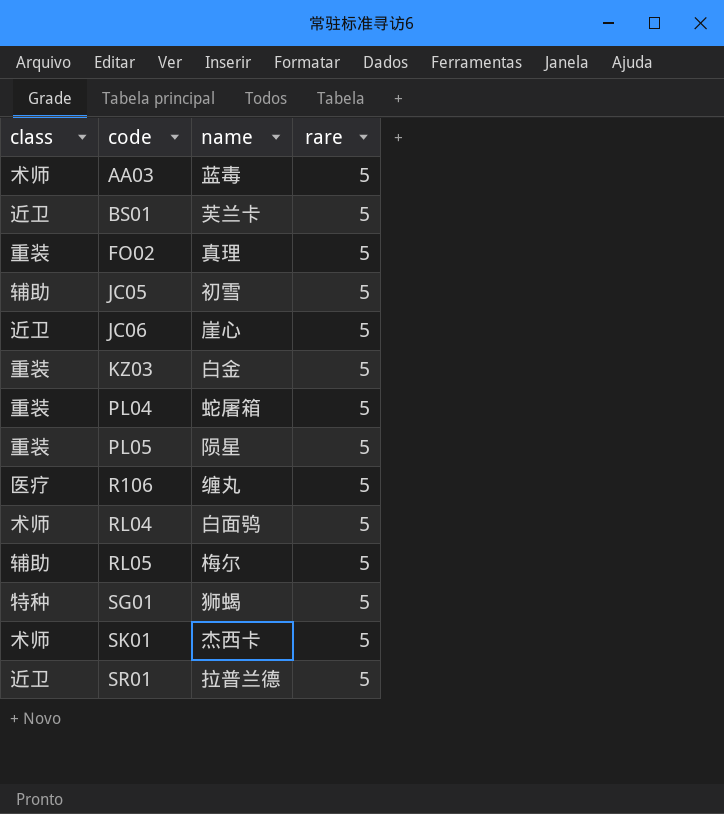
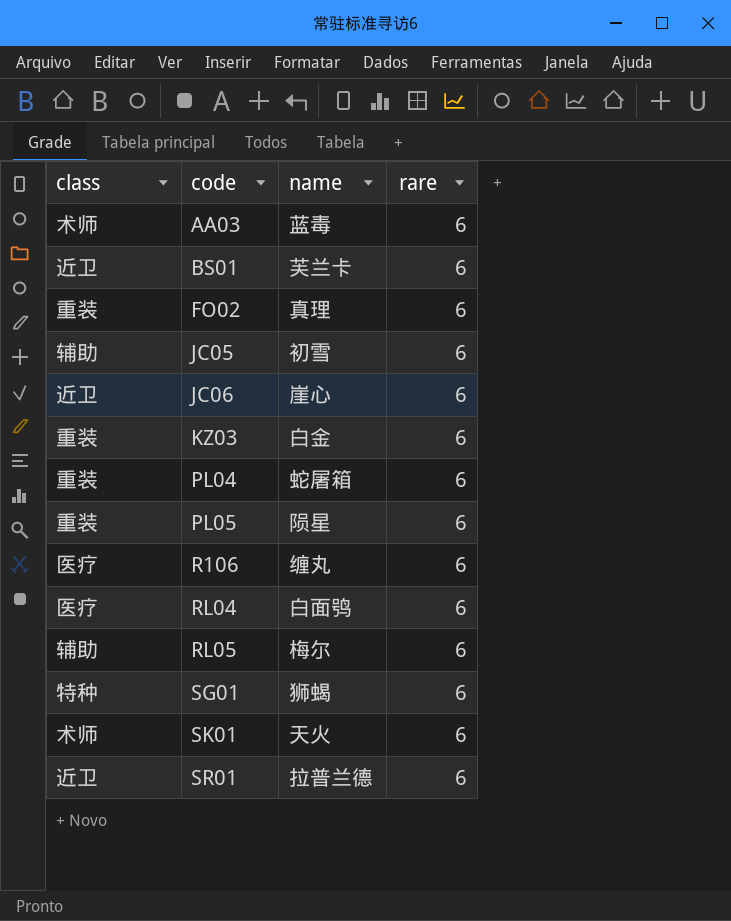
AA03 | rare: 5 -> 6
BS01 | rare: 5 -> 6
FO02 | rare: 5 -> 6
JC05 | rare: 5 -> 6
JC06 | rare: 5 -> 6
KZ03 | rare: 5 -> 6
PL04 | rare: 5 -> 6
PL05 | rare: 5 -> 6
R106 | rare: 5 -> 6
RL04 | class: 术师 -> 医疗
RL04 | rare: 5 -> 6
RL05 | rare: 5 -> 6
SG01 | rare: 5 -> 6
SK01 | name: 杰西卡 -> 天火
SK01 | rare: 5 -> 6
SR01 | rare: 5 -> 6

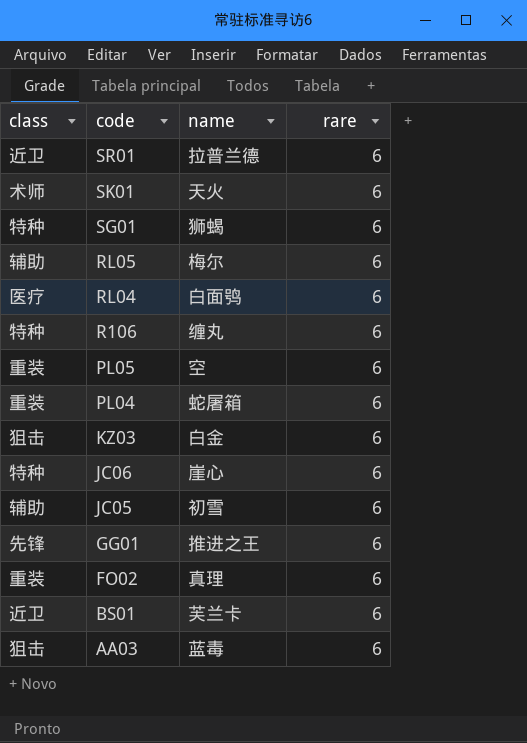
row order: code ascending -> code descending
R106 | class: 医疗 -> 特种
PL05 | name: 陨星 -> 空
KZ03 | class: 重装 -> 狙击
JC06 | class: 近卫 -> 特种
row GG01: none -> 先锋 | 推进之王 | 6
AA03 | class: 术师 -> 狙击

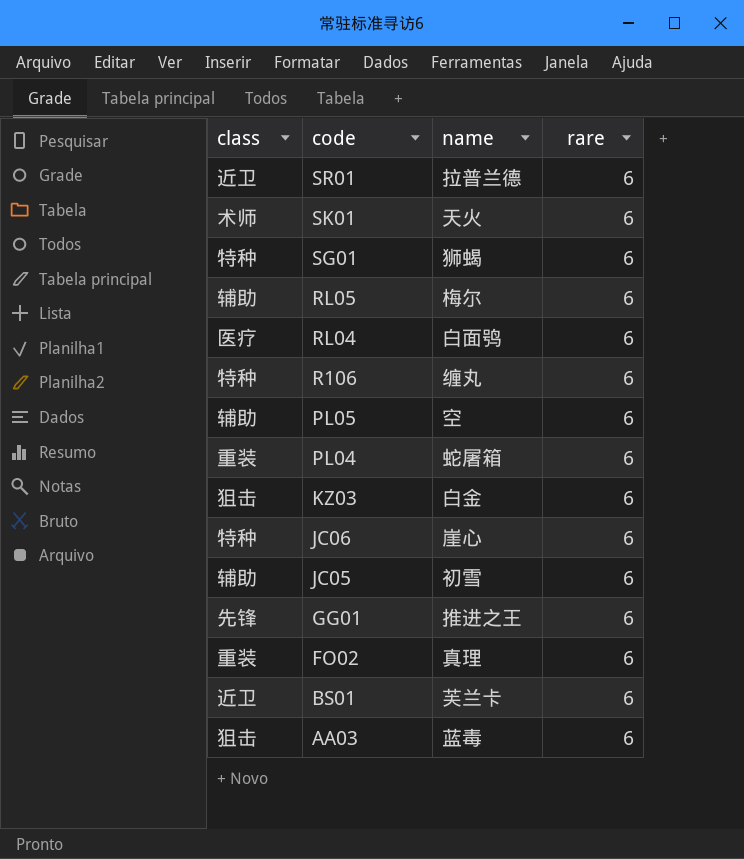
PL05 | class: 重装 -> 辅助

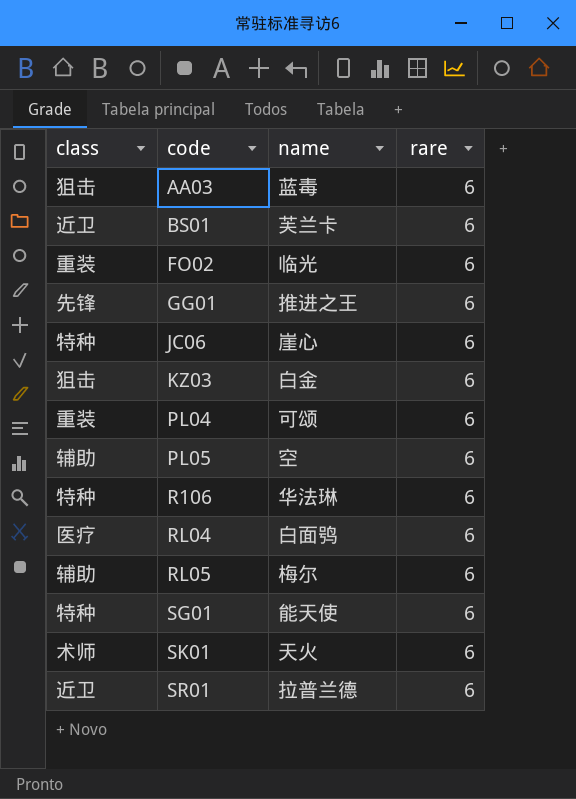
row order: code descending -> code ascending
row JC05: 辅助 | 初雪 | 6 -> none
FO02 | name: 真理 -> 临光
PL04 | name: 蛇屠箱 -> 可颂
R106 | name: 缠丸 -> 华法琳
SG01 | name: 狮蝎 -> 能天使

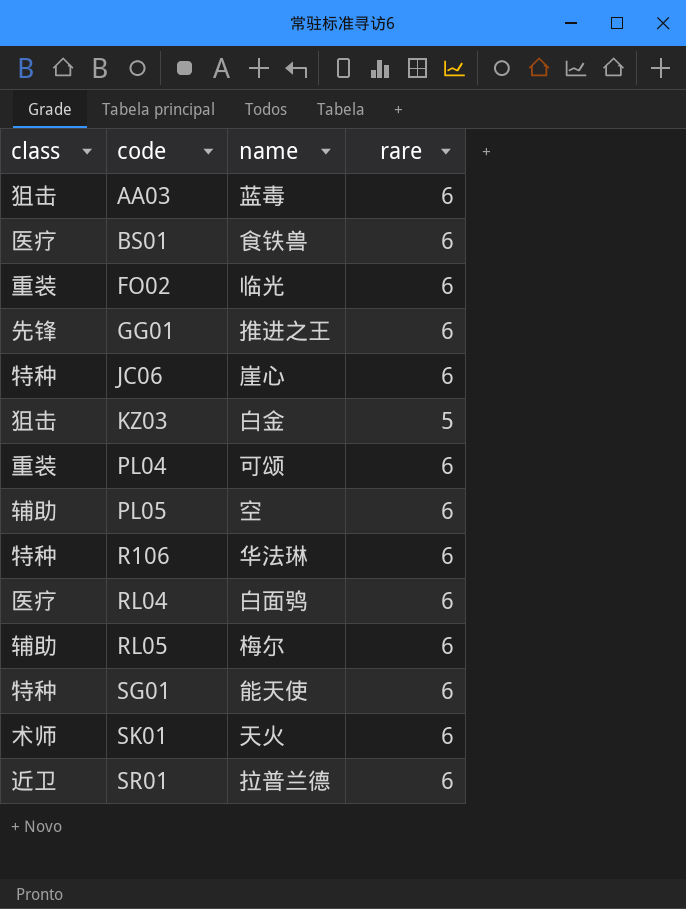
BS01 | class: 近卫 -> 医疗
BS01 | name: 芙兰卡 -> 食铁兽
KZ03 | rare: 6 -> 5

